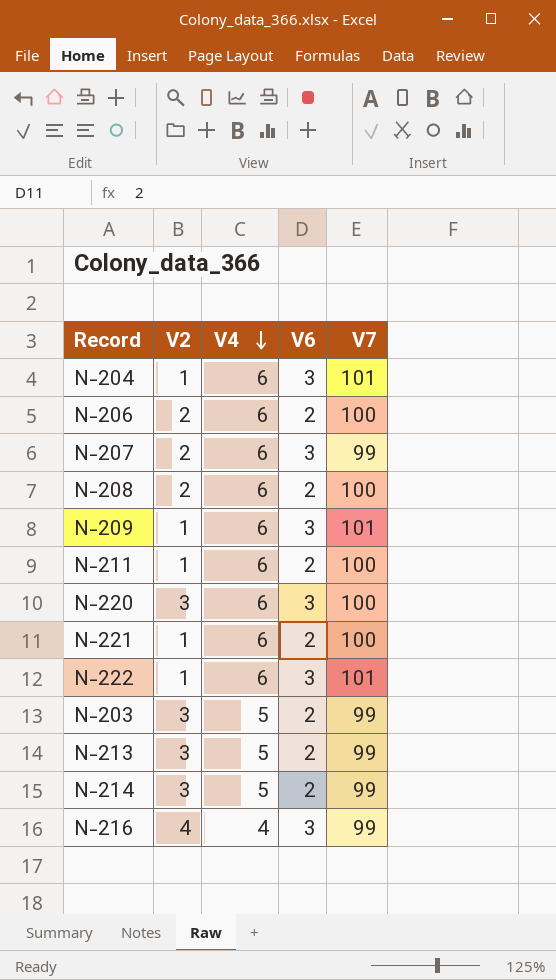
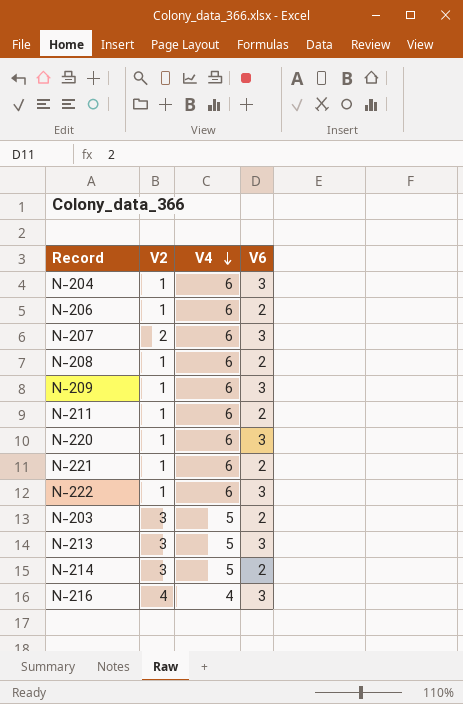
column V7 | position: 5 -> none
N-206 | V2: 2 -> 1
N-208 | V2: 2 -> 1
N-220 | V2: 3 -> 1
N-213 | V6: 2 -> 3

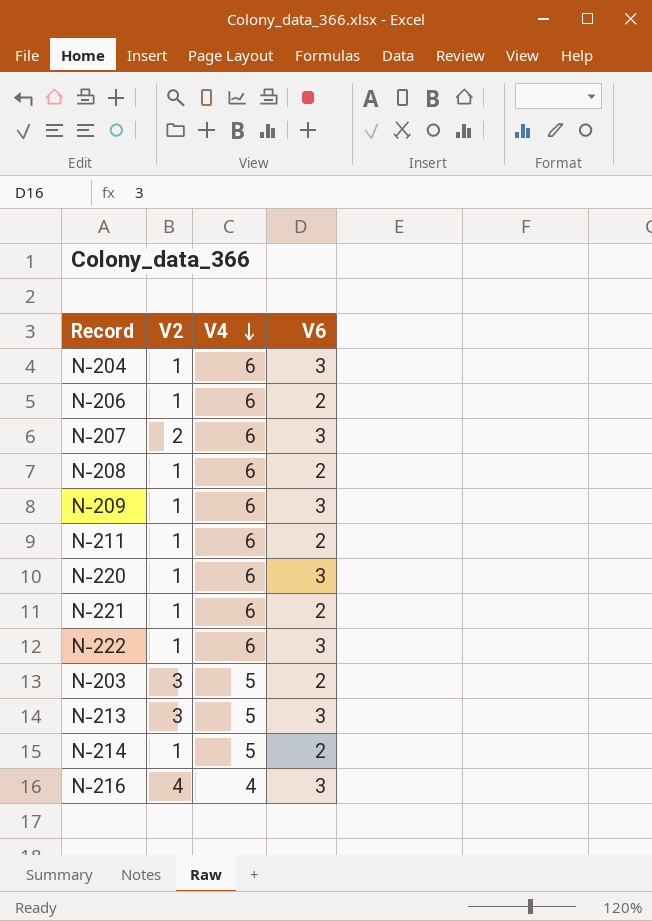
N-214 | V2: 3 -> 1

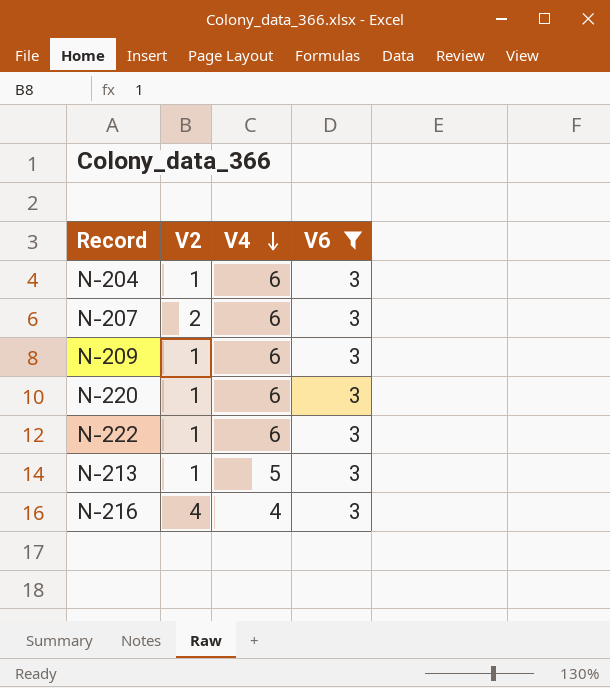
filter: none -> V6 = 3
N-213 | V2: 3 -> 1

